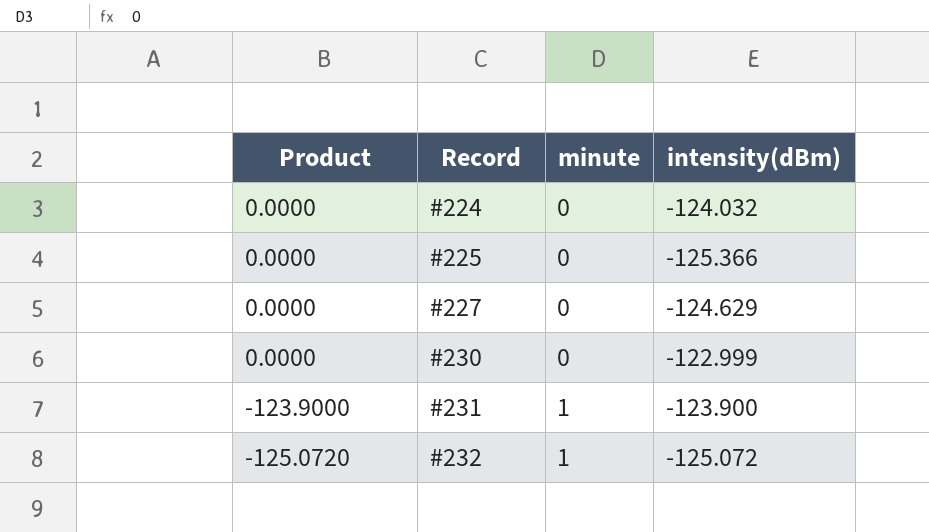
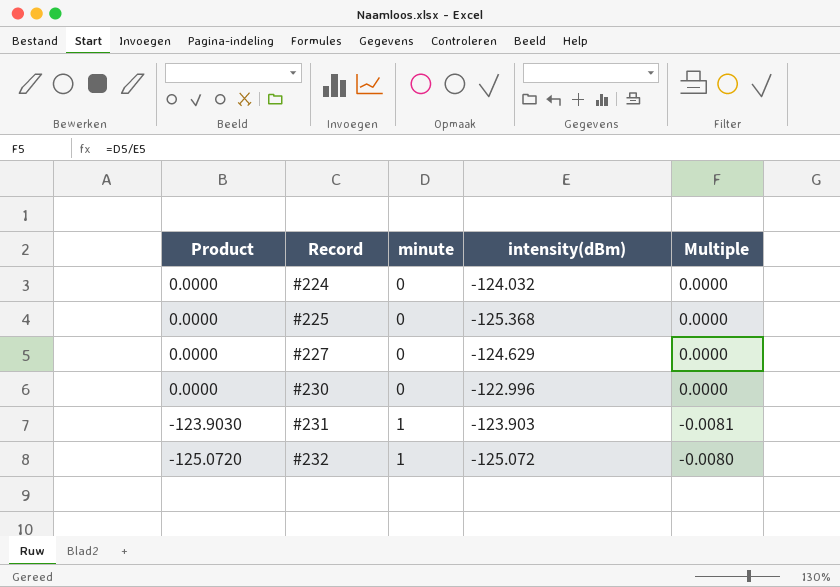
column Multiple | formula: none -> [minute] / [intensity(dBm)]
#225 | intensity(dBm): -125.366 -> -125.368
#230 | intensity(dBm): -122.999 -> -122.996
#231 | Product: -123.9000 -> -123.9030
#231 | intensity(dBm): -123.900 -> -123.903

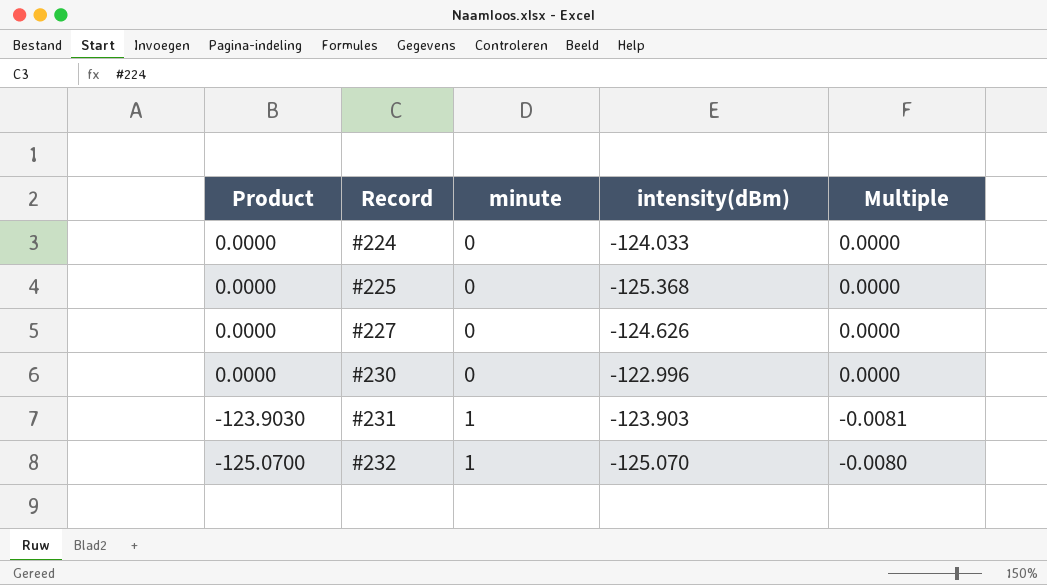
#224 | intensity(dBm): -124.032 -> -124.033
#227 | intensity(dBm): -124.629 -> -124.626
#232 | Product: -125.0720 -> -125.0700
#232 | intensity(dBm): -125.072 -> -125.070

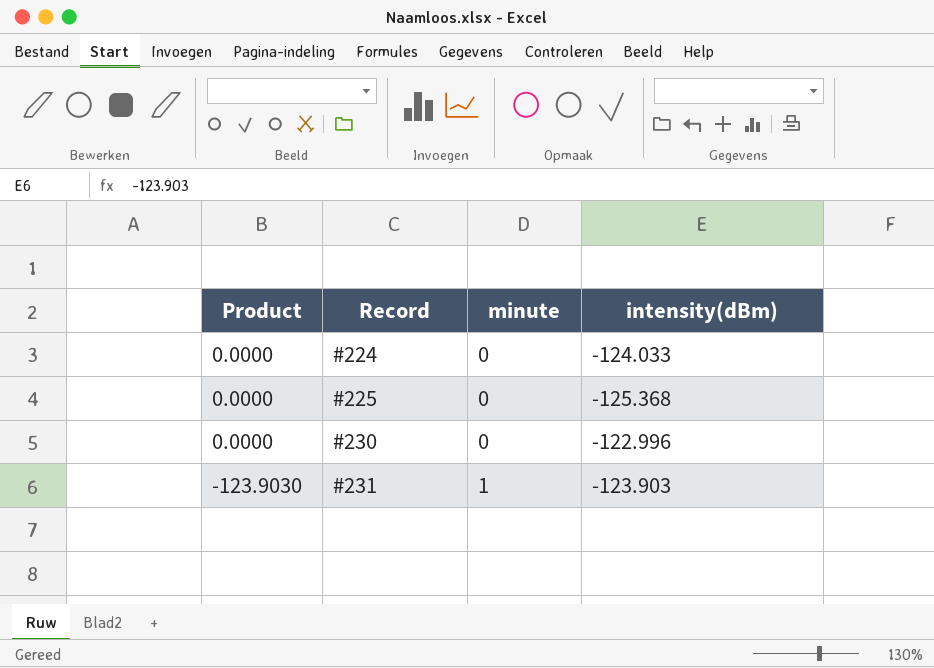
column Multiple | formula: [minute] / [intensity(dBm)] -> none
row #227: 0.0000 | 0 | -124.626 | 0.0000 -> none
row #232: -125.0700 | 1 | -125.070 | -0.0080 -> none

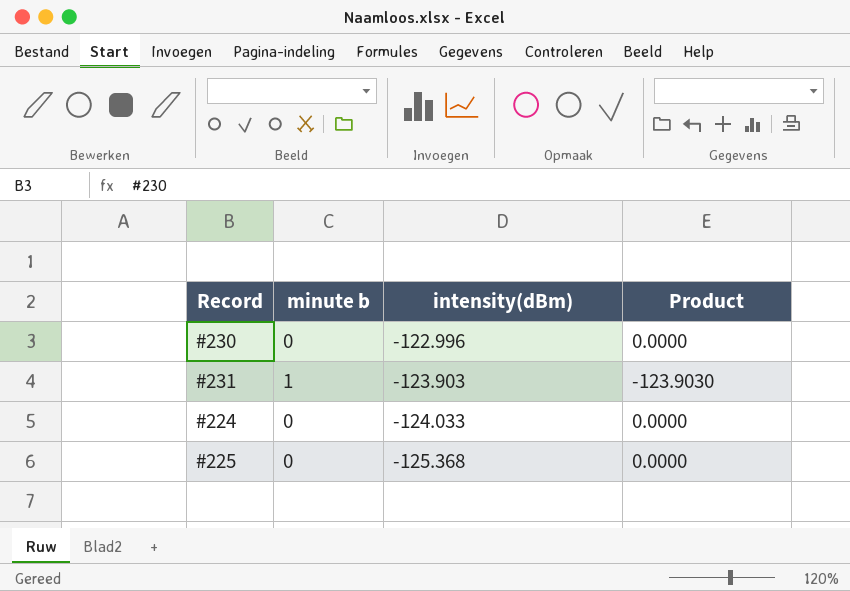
row order: Product descending -> intensity(dBm) descending
column name: minute -> minute b
column Product | position: 1 -> 4

